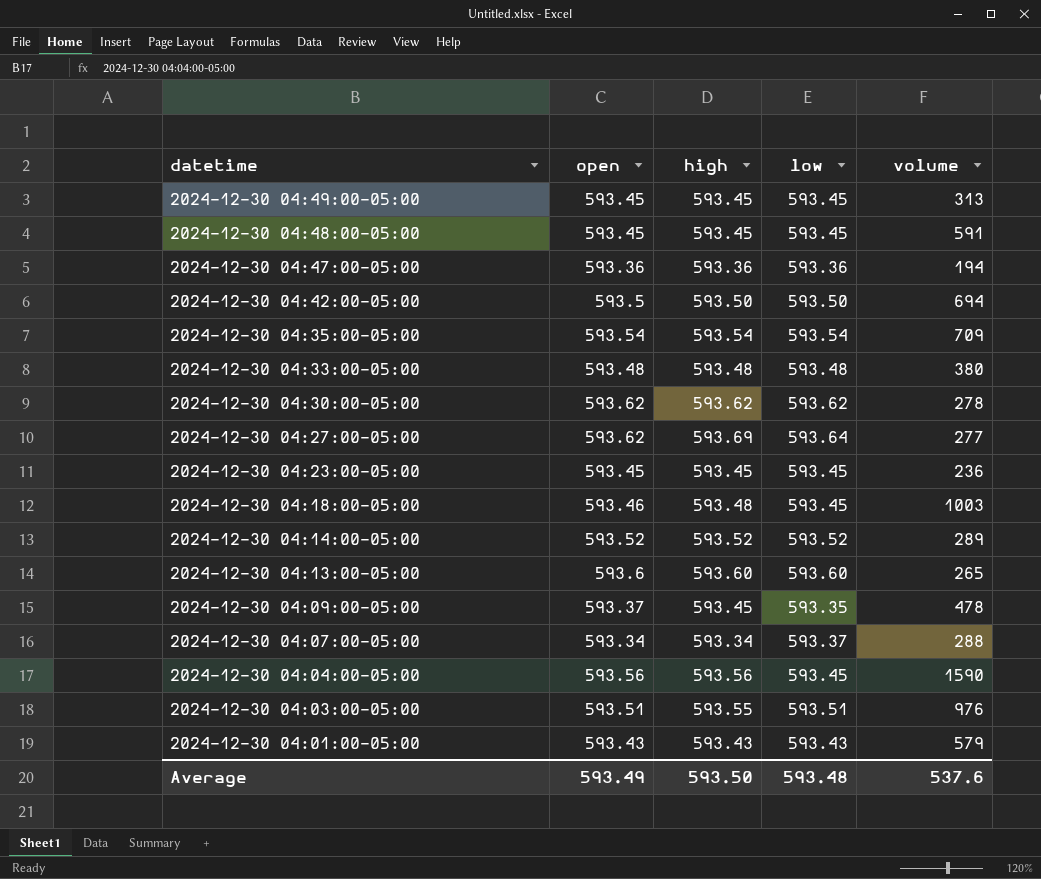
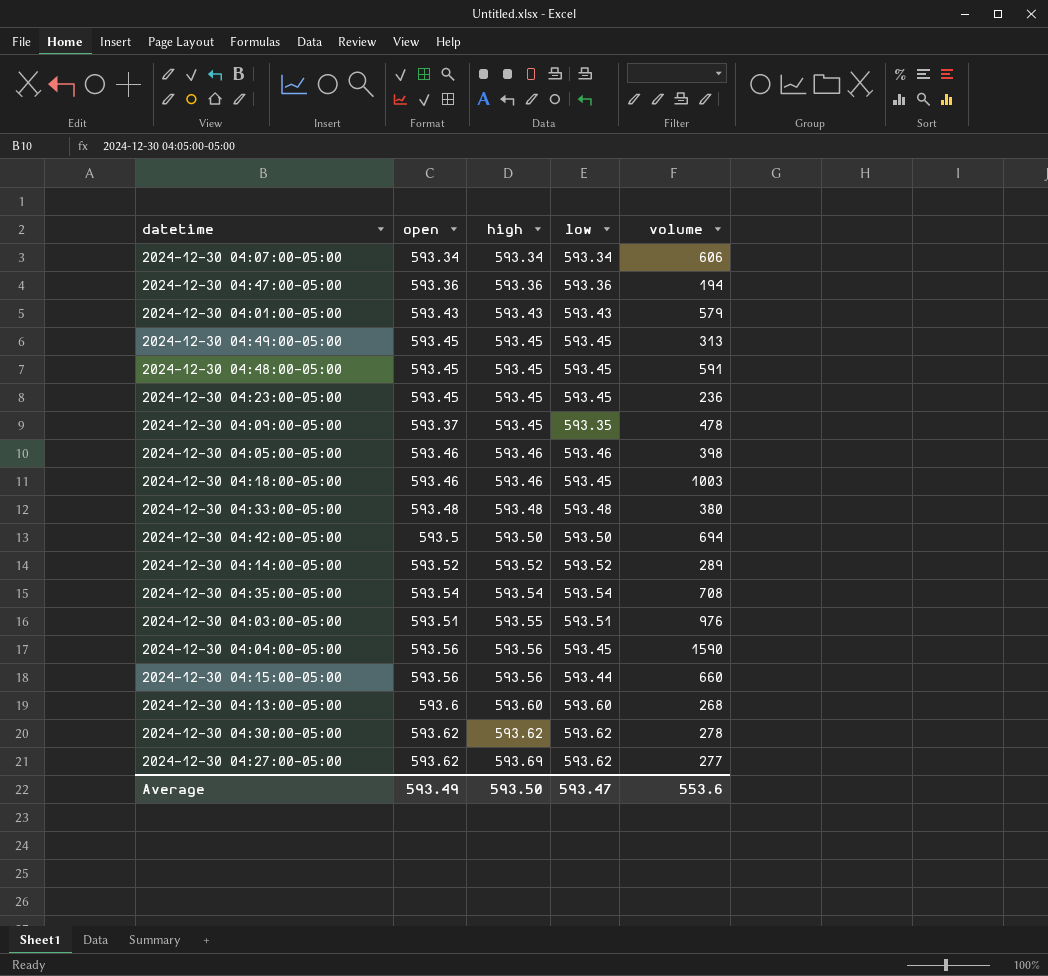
row order: datetime descending -> high ascending
2024-12-30 04:07:00-05:00 | low: 593.37 -> 593.34
2024-12-30 04:07:00-05:00 | volume: 288 -> 606
row 2024-12-30 04:05:00-05:00: none -> 593.46 | 593.46 | 593.46 | 398
2024-12-30 04:18:00-05:00 | high: 593.48 -> 593.46
2024-12-30 04:35:00-05:00 | volume: 709 -> 708
row 2024-12-30 04:15:00-05:00: none -> 593.56 | 593.56 | 593.44 | 660
2024-12-30 04:13:00-05:00 | volume: 265 -> 268
2024-12-30 04:27:00-05:00 | low: 593.64 -> 593.62
Average | low: 593.48 -> 593.47
Average | volume: 537.6 -> 553.6

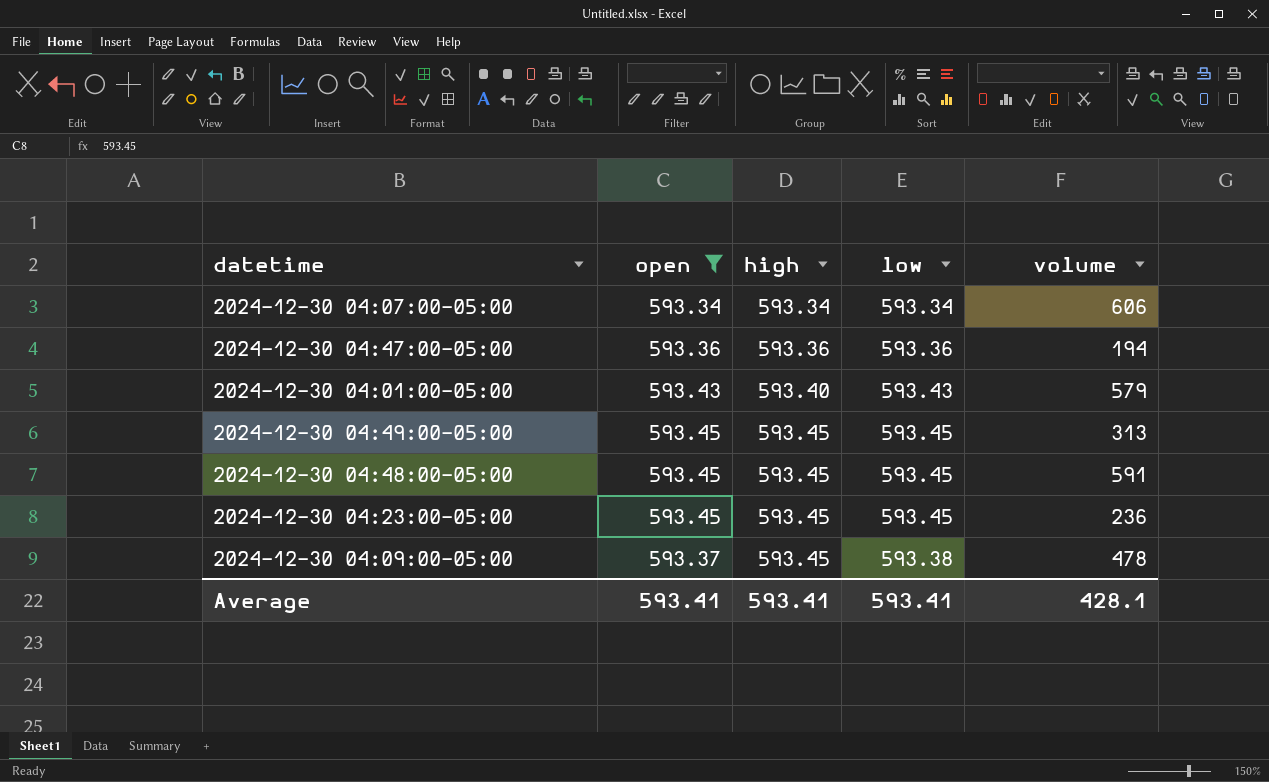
filter: none -> open <= 593.45
2024-12-30 04:01:00-05:00 | high: 593.43 -> 593.40
2024-12-30 04:09:00-05:00 | low: 593.35 -> 593.38
Average | open: 593.49 -> 593.41
Average | high: 593.50 -> 593.41
Average | low: 593.47 -> 593.41
Average | volume: 553.6 -> 428.1

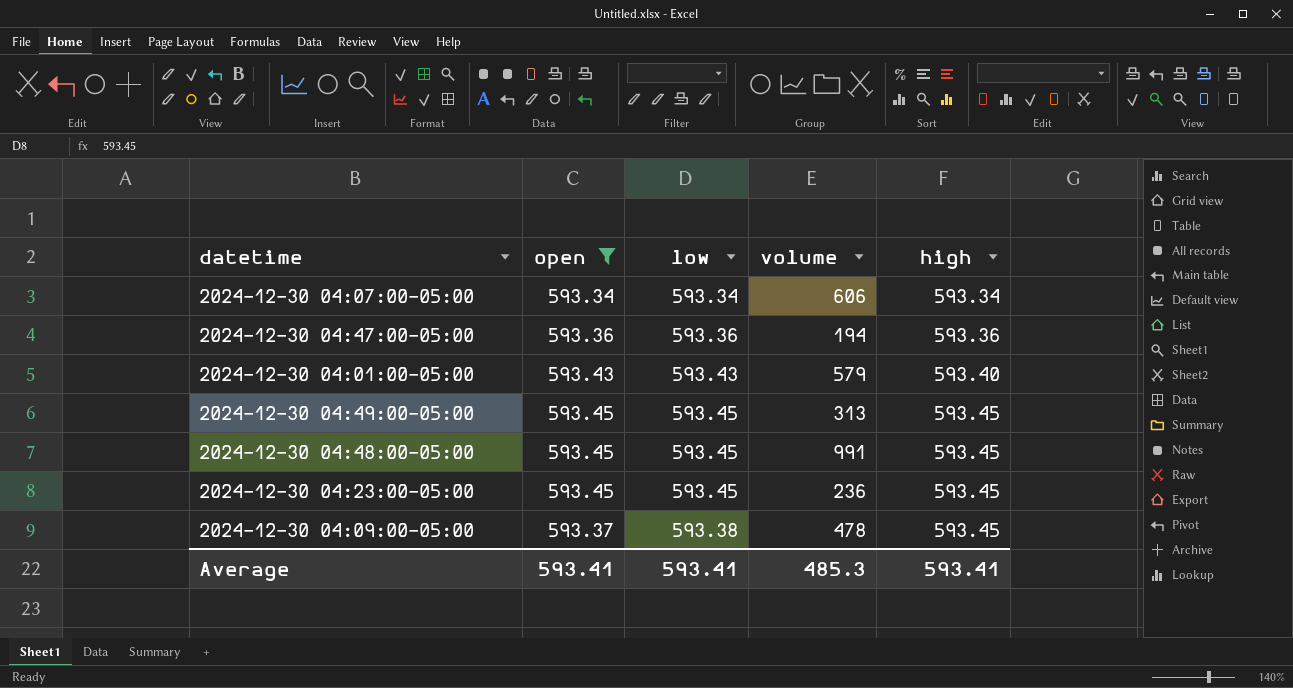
column high | position: 3 -> 5
2024-12-30 04:48:00-05:00 | volume: 591 -> 991
Average | volume: 428.1 -> 485.3

